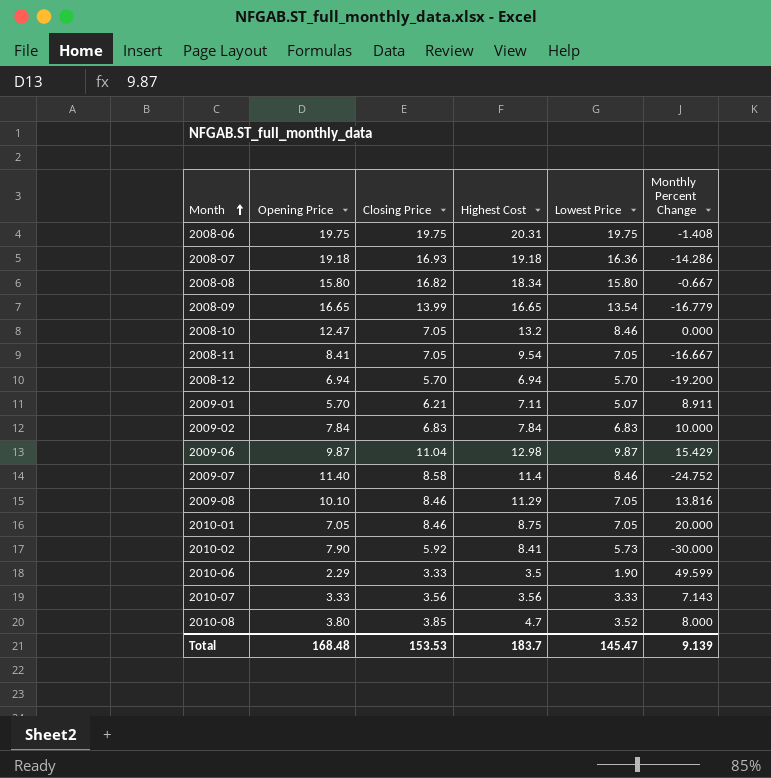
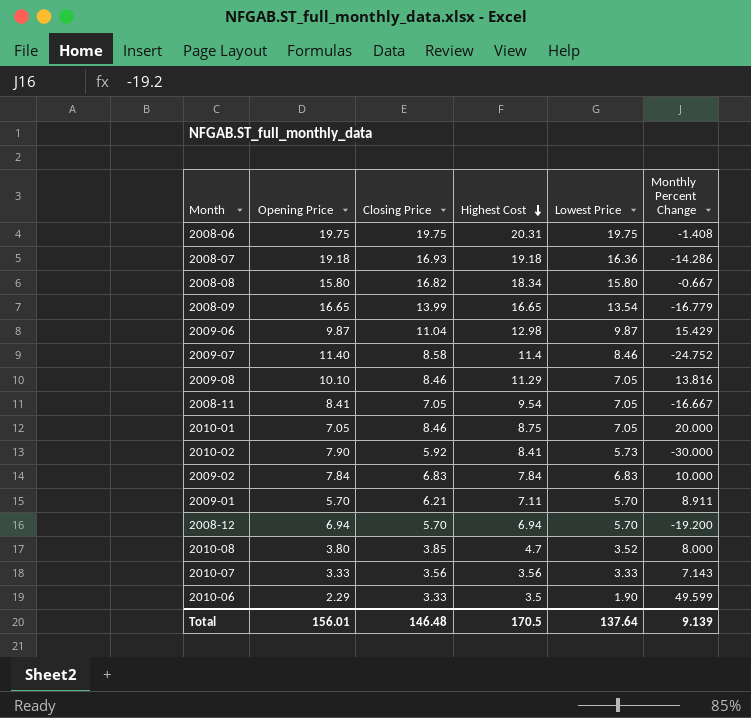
row order: Month ascending -> Highest Cost descending
row 2008-10: 12.47 | 7.05 | 13.2 | 8.46 | 0.000 -> none
2009-01 | Lowest Price: 5.07 -> 5.70
Total | Opening Price: 168.48 -> 156.01
Total | Closing Price: 153.53 -> 146.48
Total | Highest Cost: 183.7 -> 170.5
Total | Lowest Price: 145.47 -> 137.64

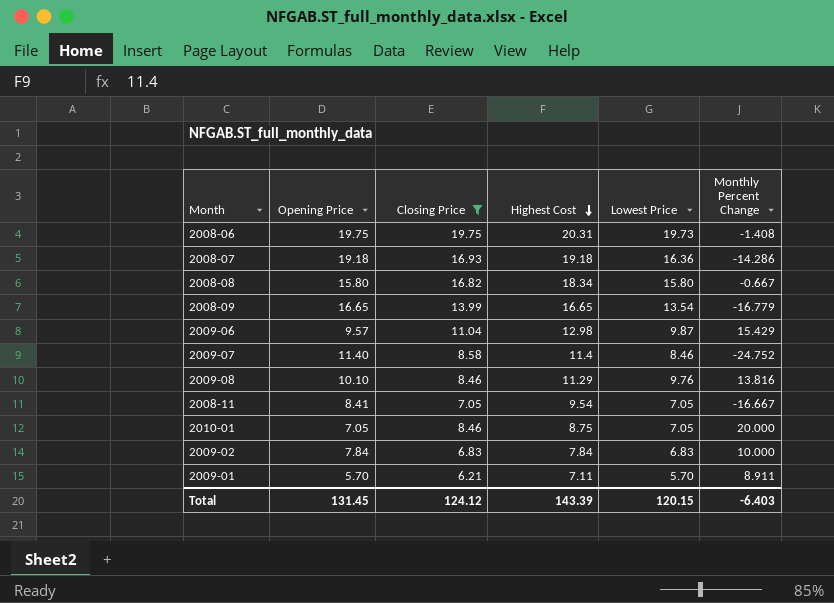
filter: none -> Closing Price >= 6.21
2008-06 | Lowest Price: 19.75 -> 19.73
2009-06 | Opening Price: 9.87 -> 9.57
2009-08 | Lowest Price: 7.05 -> 9.76
Total | Opening Price: 156.01 -> 131.45
Total | Closing Price: 146.48 -> 124.12
Total | Highest Cost: 170.5 -> 143.39
Total | Lowest Price: 137.64 -> 120.15
Total | Monthly Percent Change: 9.139 -> -6.403

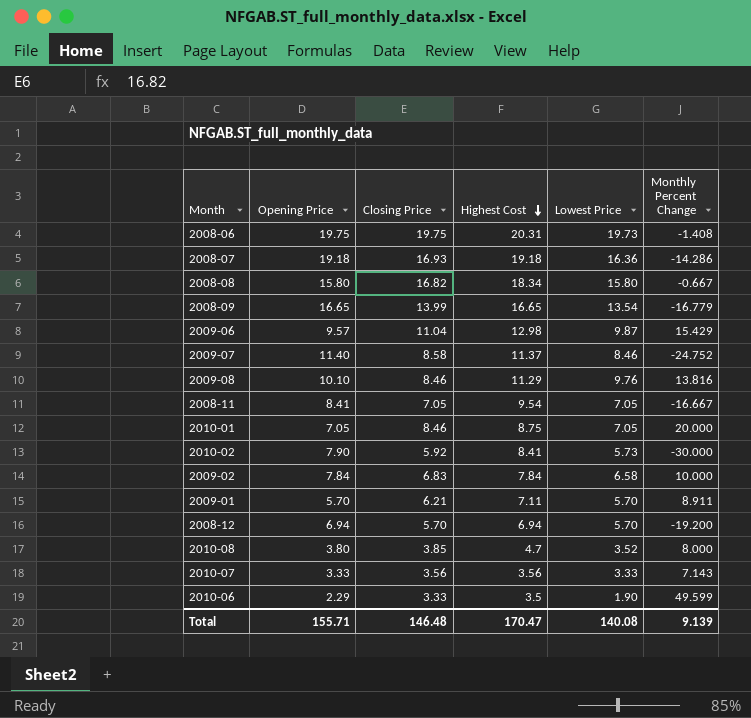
filter: Closing Price >= 6.21 -> none
2009-07 | Highest Cost: 11.4 -> 11.37
2009-02 | Lowest Price: 6.83 -> 6.58
Total | Opening Price: 131.45 -> 155.71
Total | Closing Price: 124.12 -> 146.48
Total | Highest Cost: 143.39 -> 170.47
Total | Lowest Price: 120.15 -> 140.08
Total | Monthly Percent Change: -6.403 -> 9.139

